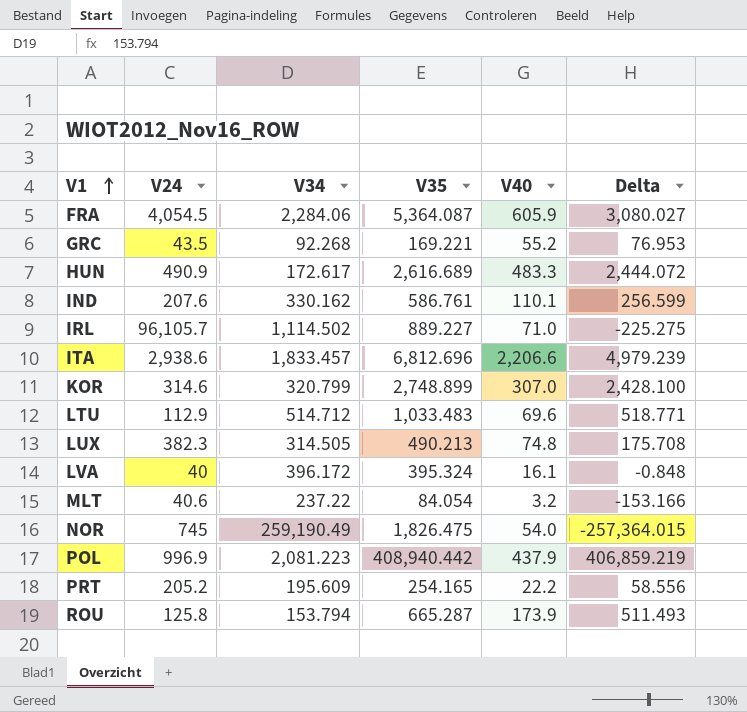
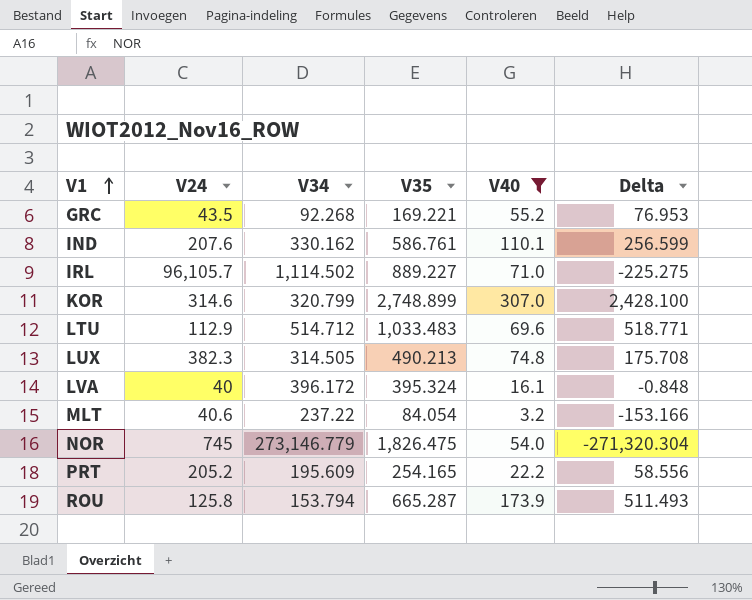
filter: none -> V40 <= 307.0
NOR | V34: 259,190.49 -> 273,146.779
NOR | Delta: -257,364.015 -> -271,320.304

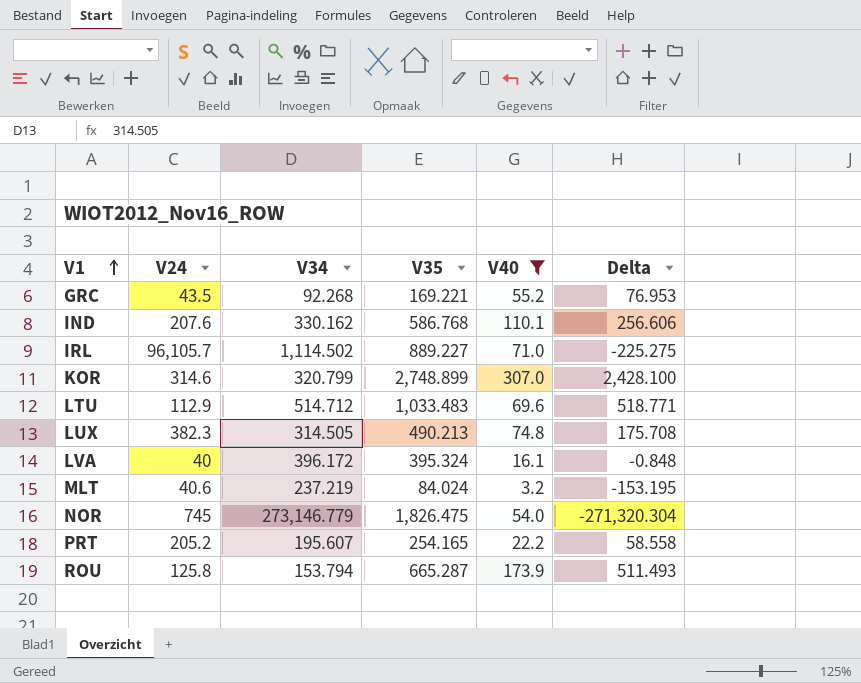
IND | V35: 586.761 -> 586.768
IND | Delta: 256.599 -> 256.606
MLT | V34: 237.22 -> 237.219
MLT | V35: 84.054 -> 84.024
MLT | Delta: -153.166 -> -153.195
PRT | V34: 195.609 -> 195.607
PRT | Delta: 58.556 -> 58.558

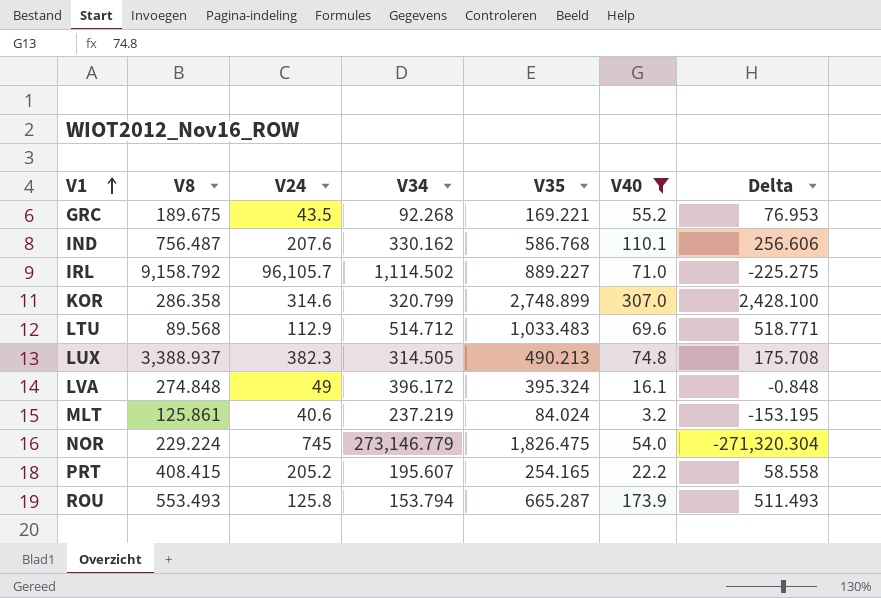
column V8 | position: none -> 2
LVA | V24: 40 -> 49

